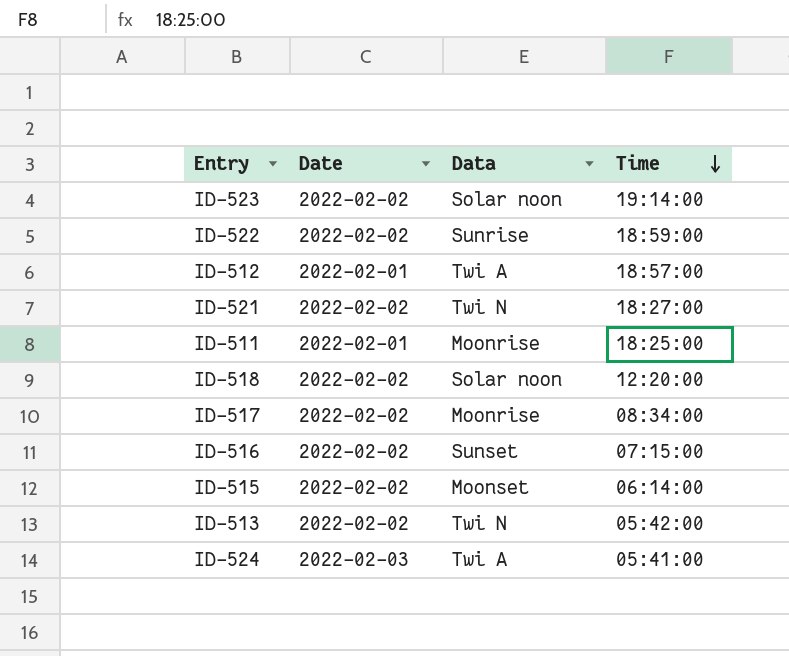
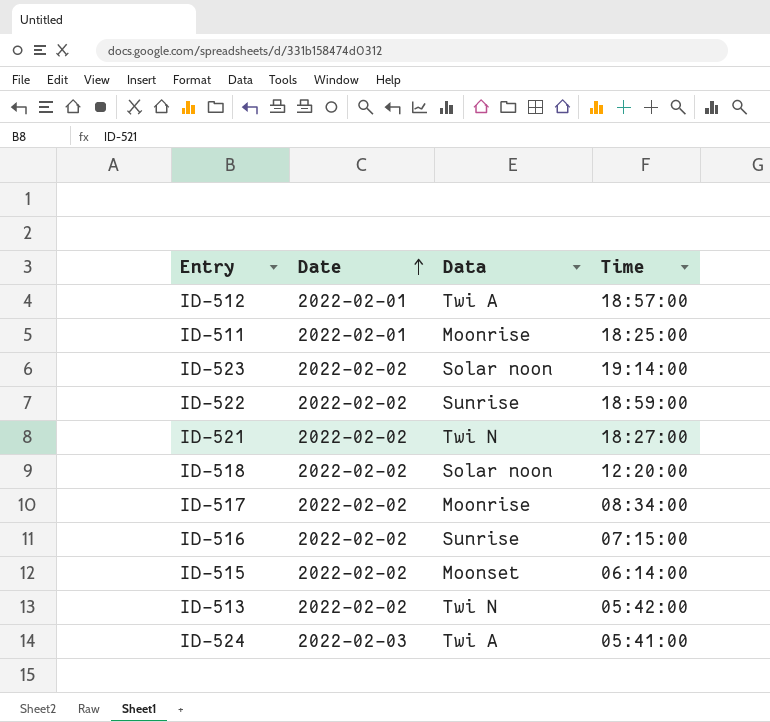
row order: Time descending -> Date ascending
ID-516 | Data: Sunset -> Sunrise

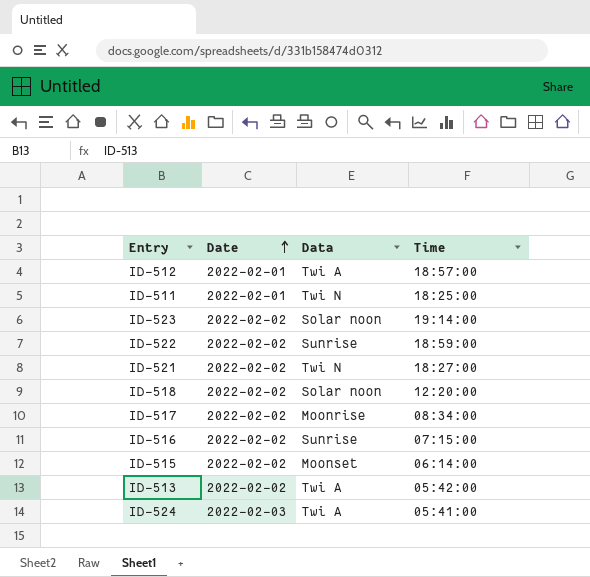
ID-511 | Data: Moonrise -> Twi N
ID-513 | Data: Twi N -> Twi A

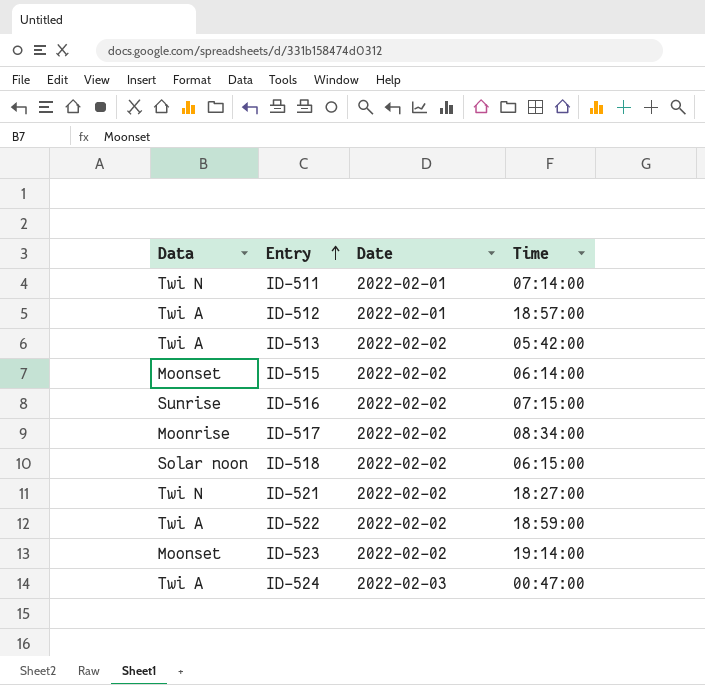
row order: Date ascending -> Entry ascending
column Data | position: 3 -> 1
ID-511 | Time: 18:25:00 -> 07:14:00
ID-518 | Time: 12:20:00 -> 06:15:00
ID-522 | Data: Sunrise -> Twi A
ID-523 | Data: Solar noon -> Moonset
ID-524 | Time: 05:41:00 -> 00:47:00

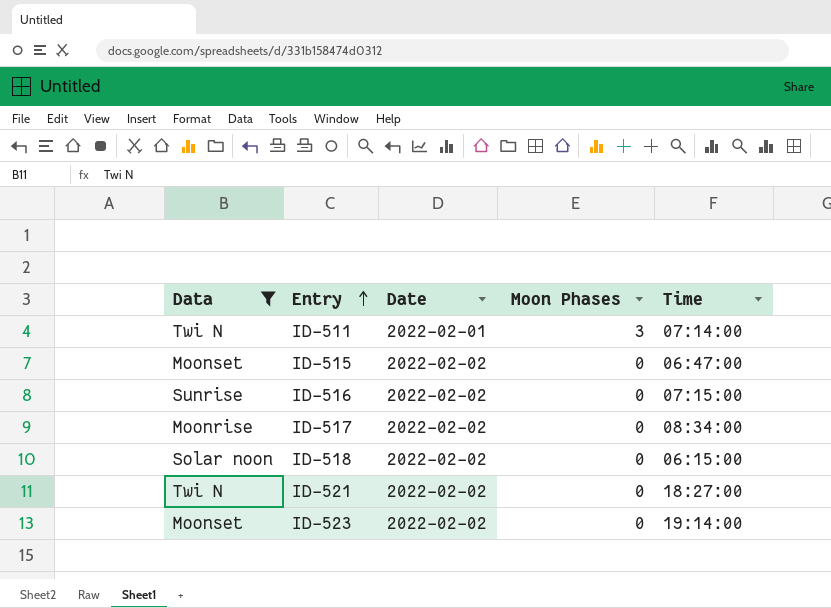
filter: none -> Data != Twi A
column Moon Phases | position: none -> 4
ID-515 | Time: 06:14:00 -> 06:47:00

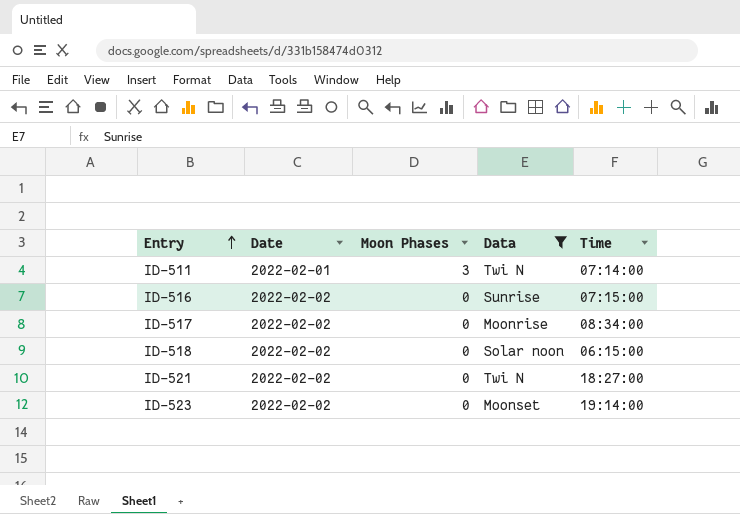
column Data | position: 1 -> 4
row ID-515: Moonset | 2022-02-02 | 0 | 06:47:00 -> none

